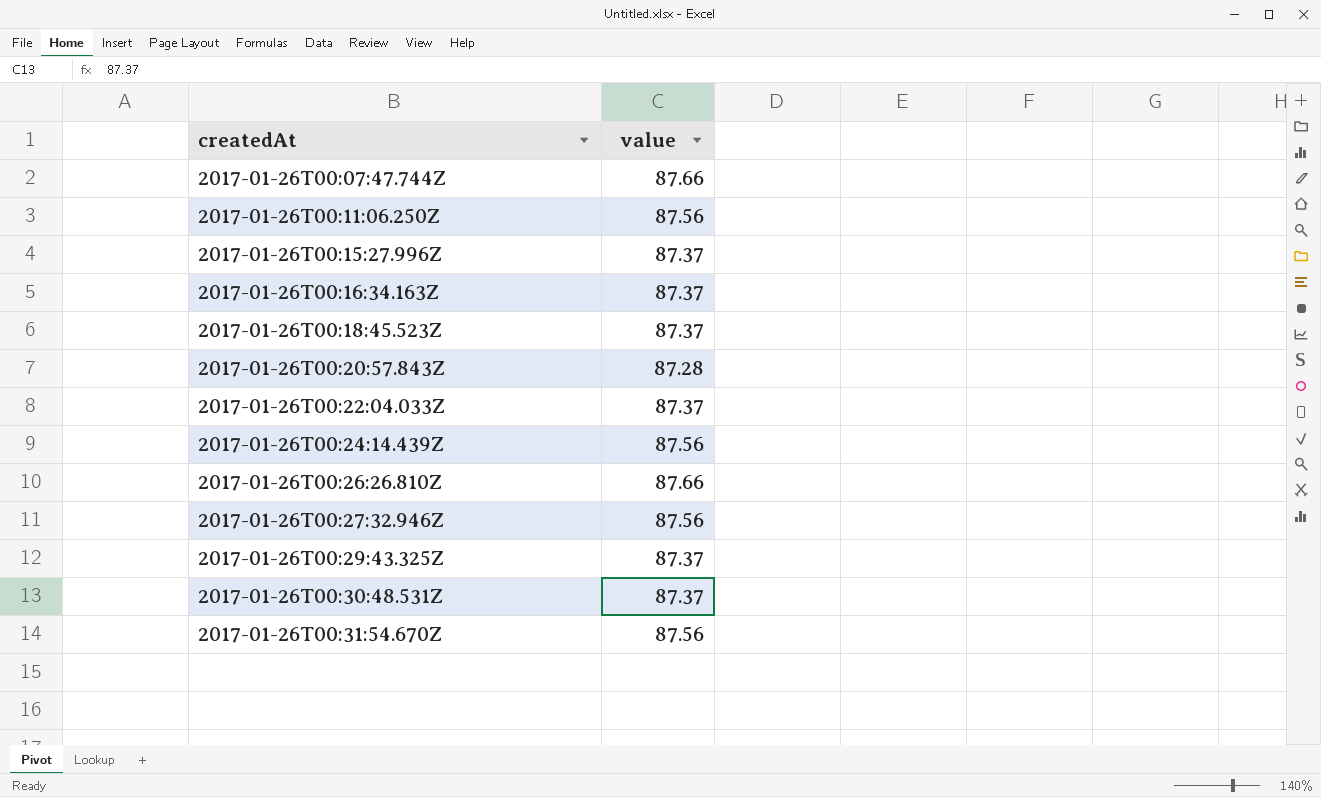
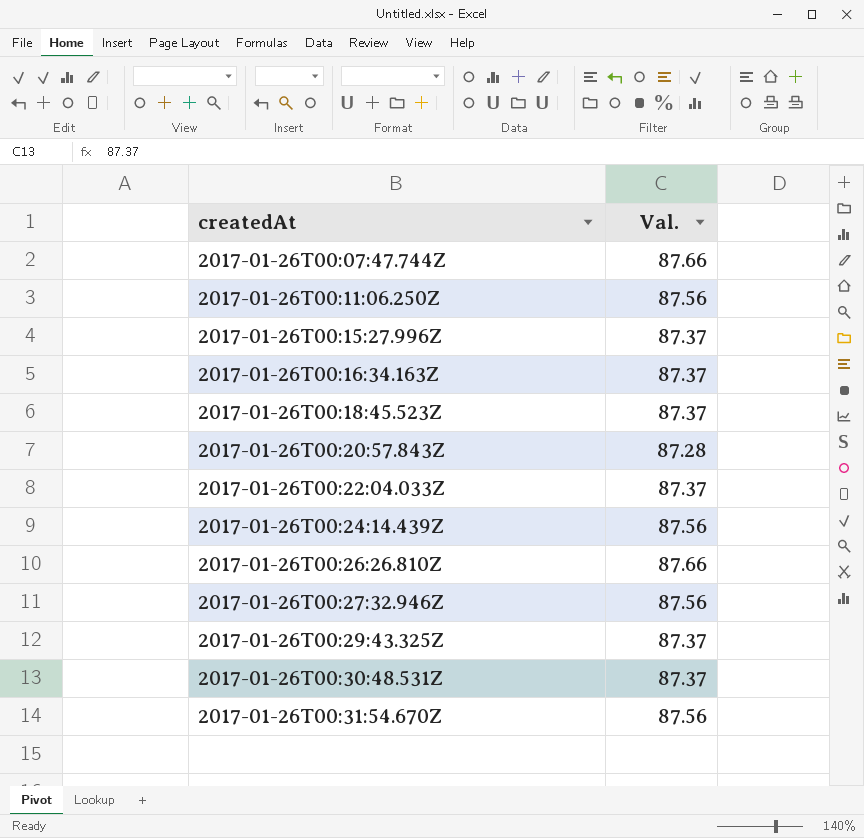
column name: value -> Val.

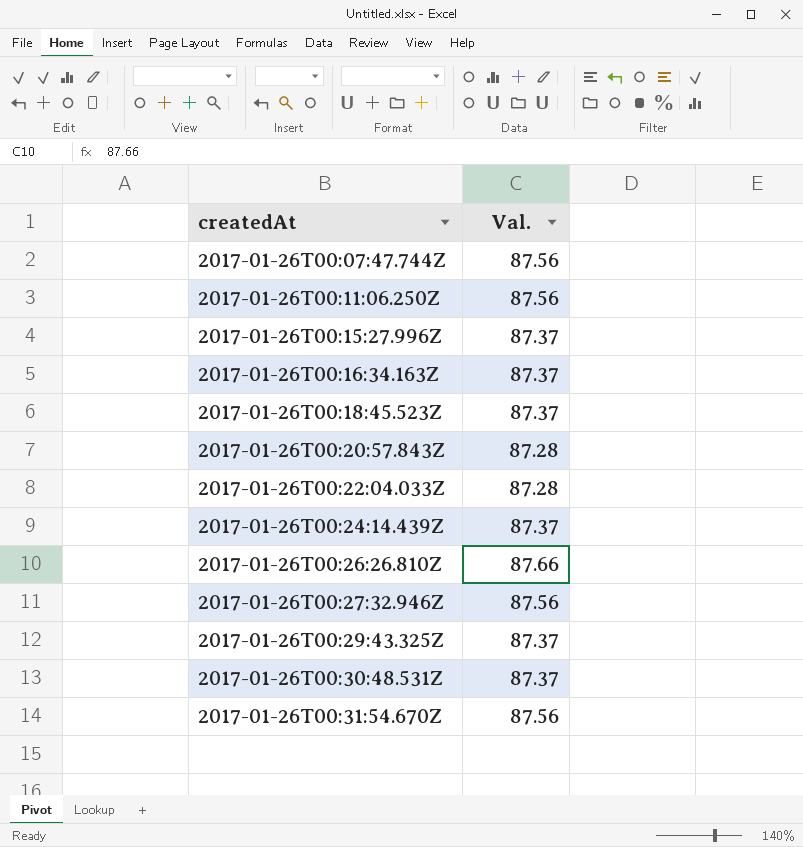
2017-01-26T00:07:47.744Z | Val.: 87.66 -> 87.56
2017-01-26T00:22:04.033Z | Val.: 87.37 -> 87.28
2017-01-26T00:24:14.439Z | Val.: 87.56 -> 87.37

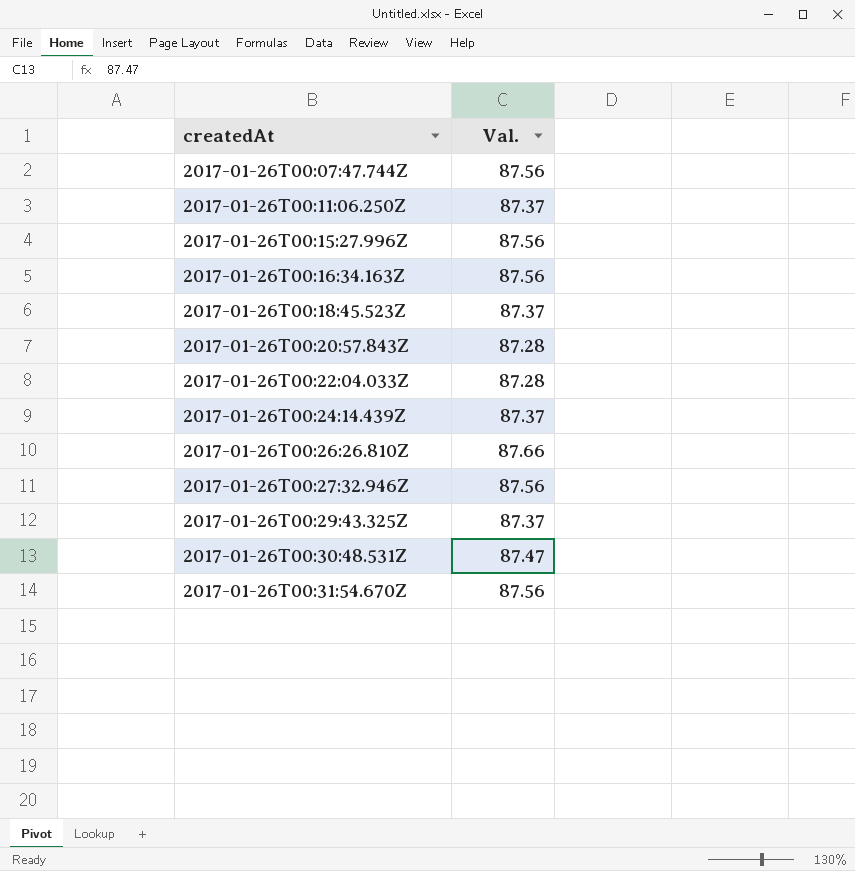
2017-01-26T00:11:06.250Z | Val.: 87.56 -> 87.37
2017-01-26T00:15:27.996Z | Val.: 87.37 -> 87.56
2017-01-26T00:16:34.163Z | Val.: 87.37 -> 87.56
2017-01-26T00:30:48.531Z | Val.: 87.37 -> 87.47

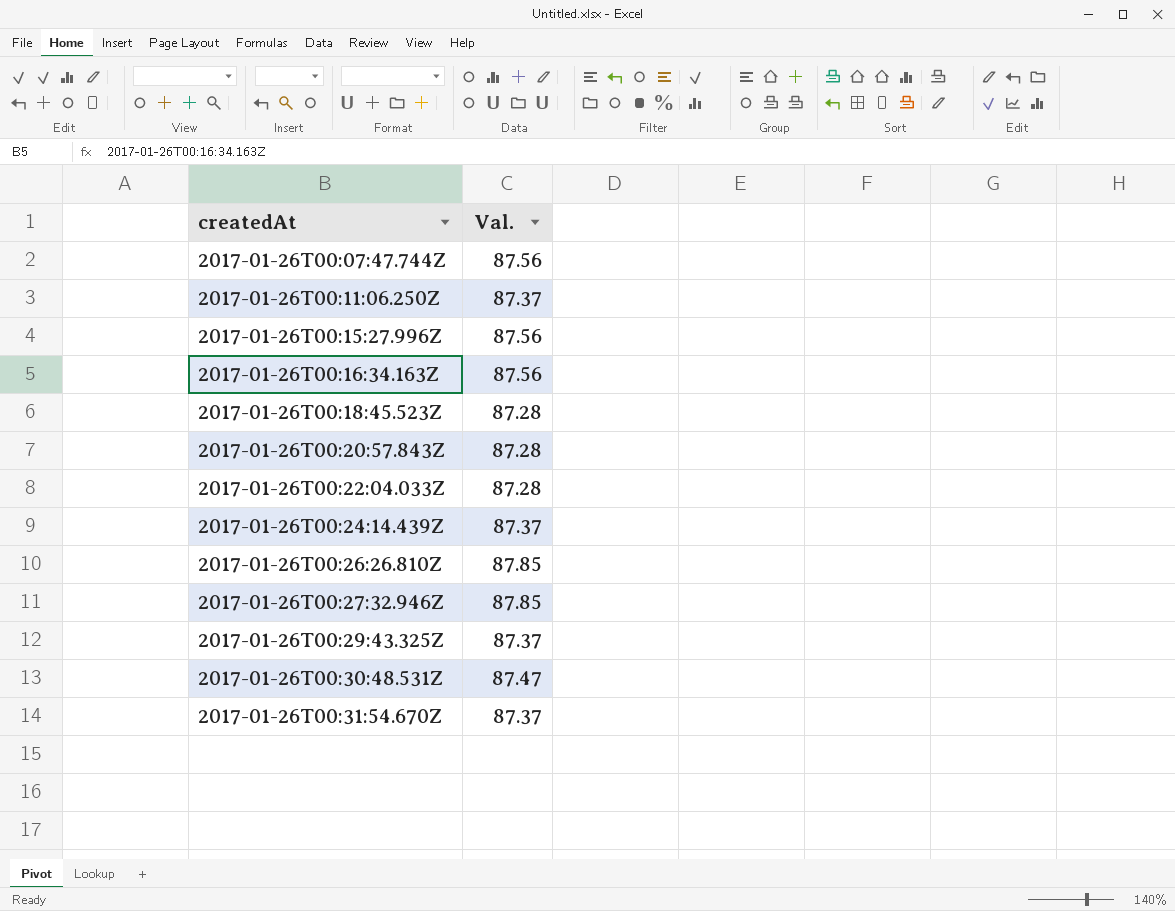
2017-01-26T00:18:45.523Z | Val.: 87.37 -> 87.28
2017-01-26T00:26:26.810Z | Val.: 87.66 -> 87.85
2017-01-26T00:27:32.946Z | Val.: 87.56 -> 87.85
2017-01-26T00:31:54.670Z | Val.: 87.56 -> 87.37

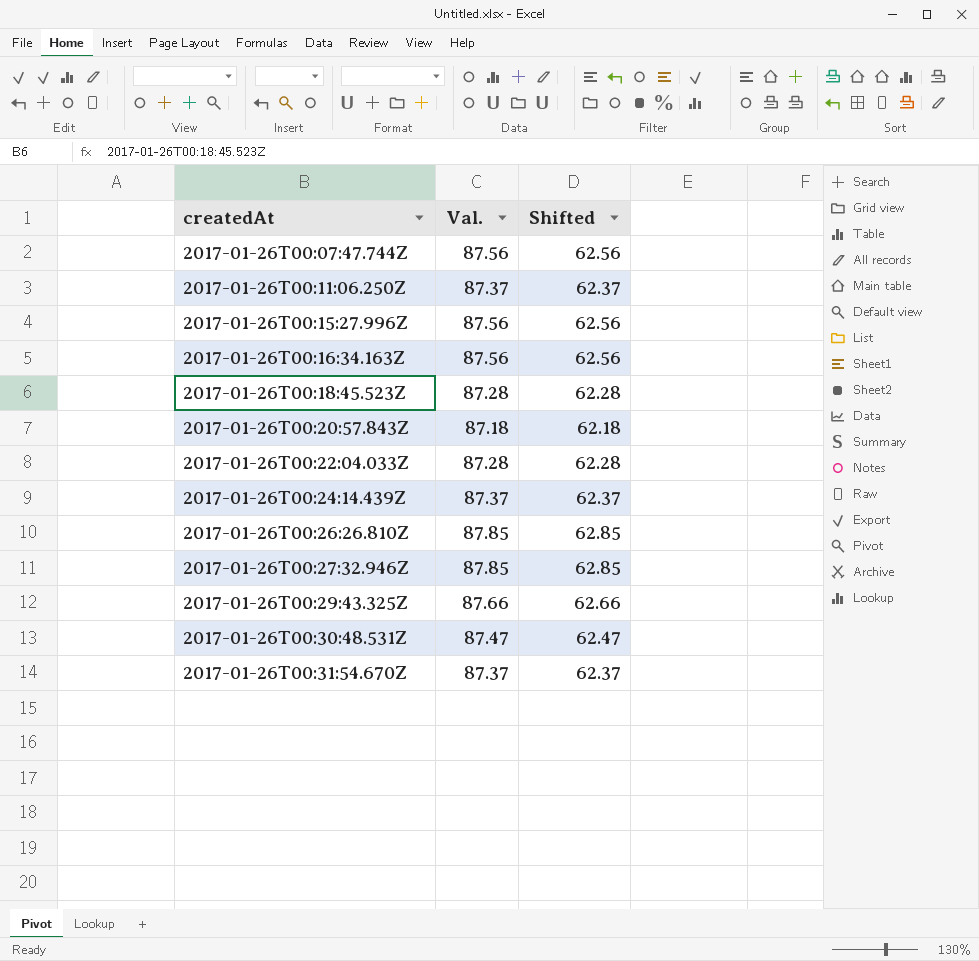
column Shifted | formula: none -> [Val.] - 25
2017-01-26T00:20:57.843Z | Val.: 87.28 -> 87.18
2017-01-26T00:29:43.325Z | Val.: 87.37 -> 87.66

